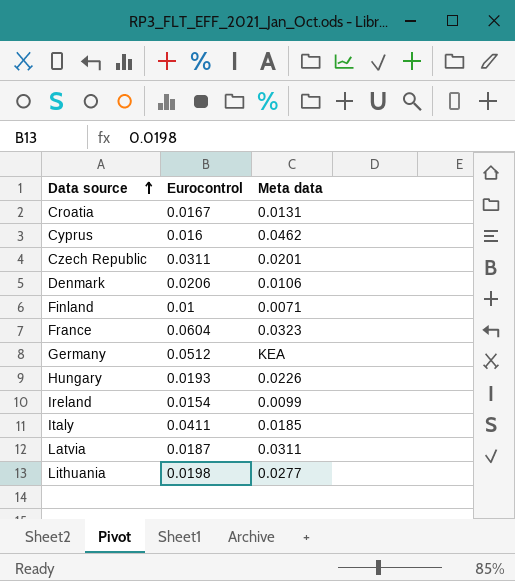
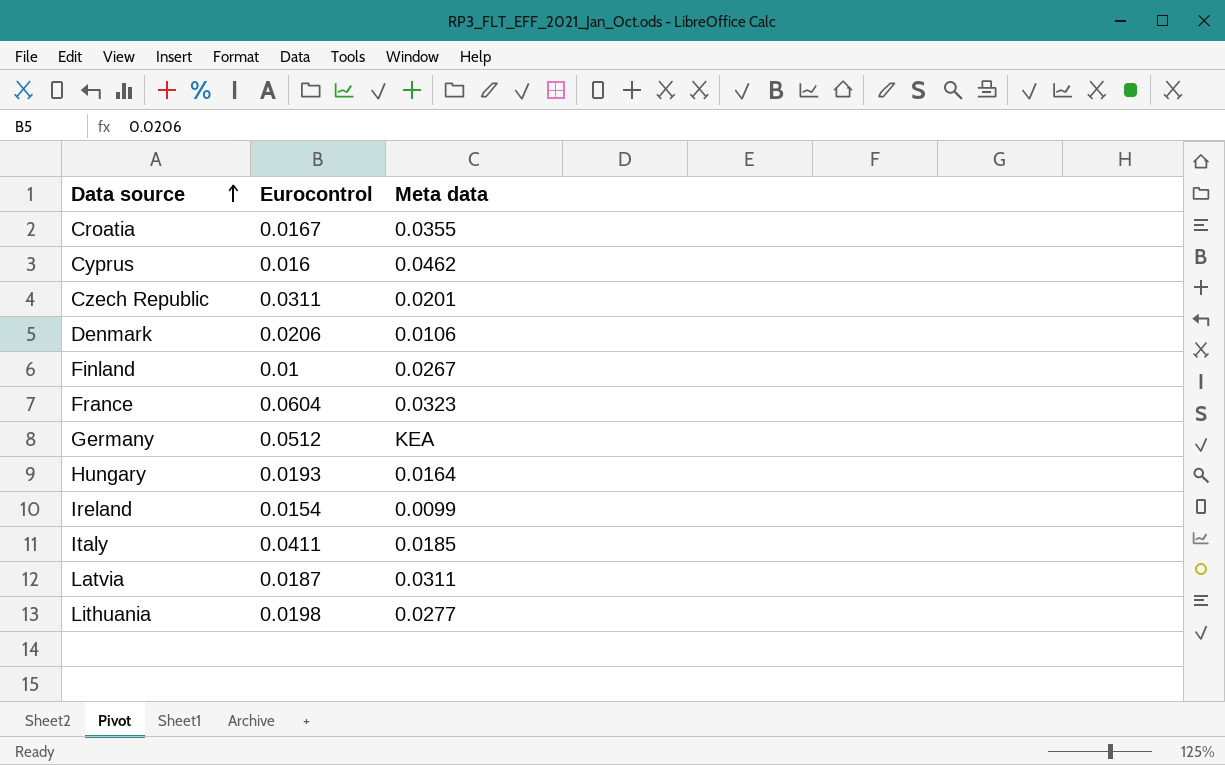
Croatia | Meta data: 0.0131 -> 0.0355
Finland | Meta data: 0.0071 -> 0.0267
Hungary | Meta data: 0.0226 -> 0.0164

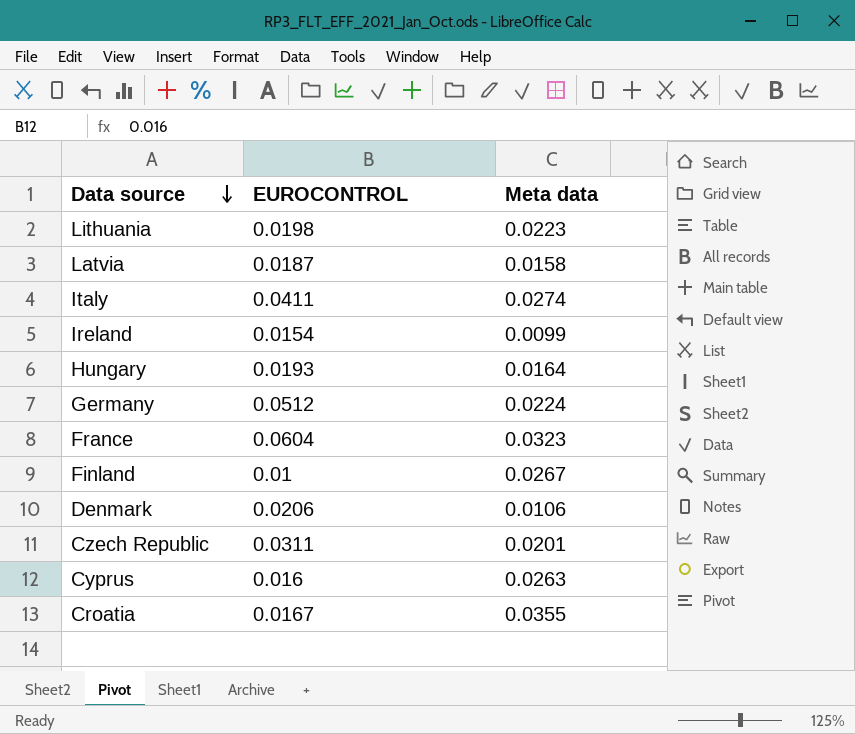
row order: Data source ascending -> Data source descending
column name: Eurocontrol -> EUROCONTROL
Lithuania | Meta data: 0.0277 -> 0.0223
Latvia | Meta data: 0.0311 -> 0.0158
Italy | Meta data: 0.0185 -> 0.0274
Germany | Meta data: KEA -> 0.0224
Cyprus | Meta data: 0.0462 -> 0.0263

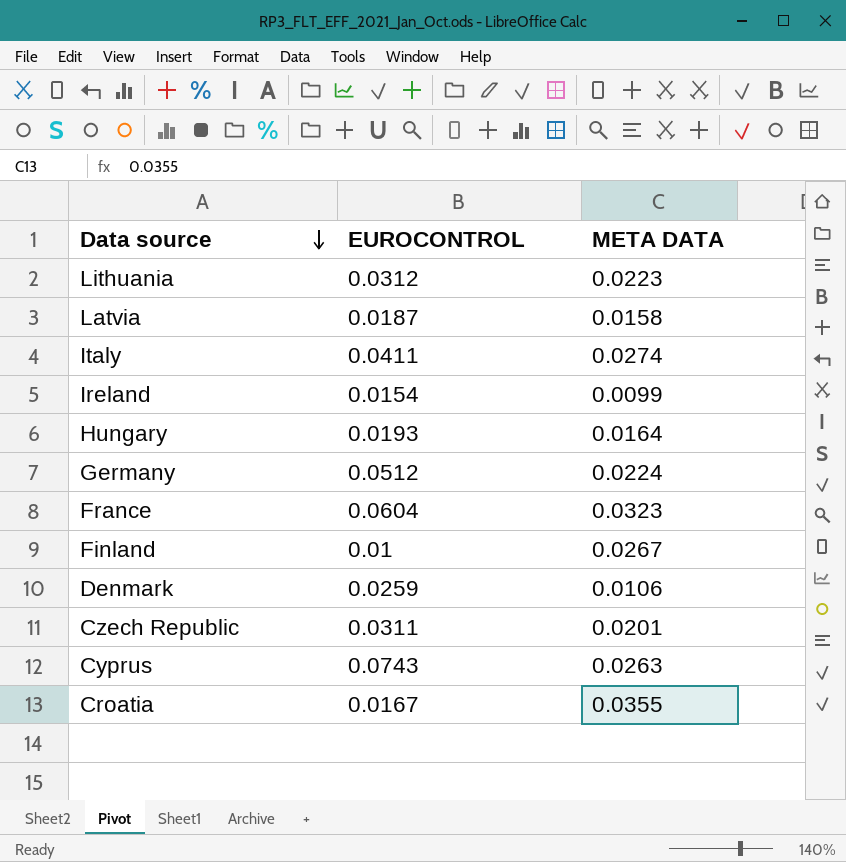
column name: Meta data -> META DATA
Lithuania | EUROCONTROL: 0.0198 -> 0.0312
Denmark | EUROCONTROL: 0.0206 -> 0.0259
Cyprus | EUROCONTROL: 0.016 -> 0.0743

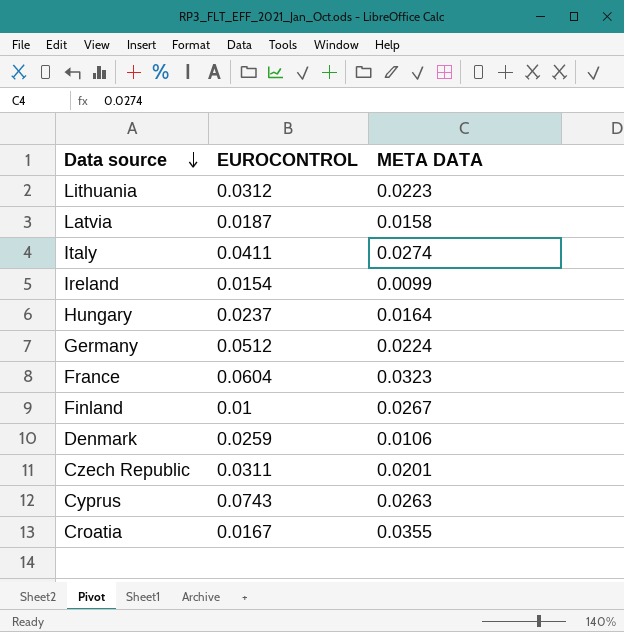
Hungary | EUROCONTROL: 0.0193 -> 0.0237

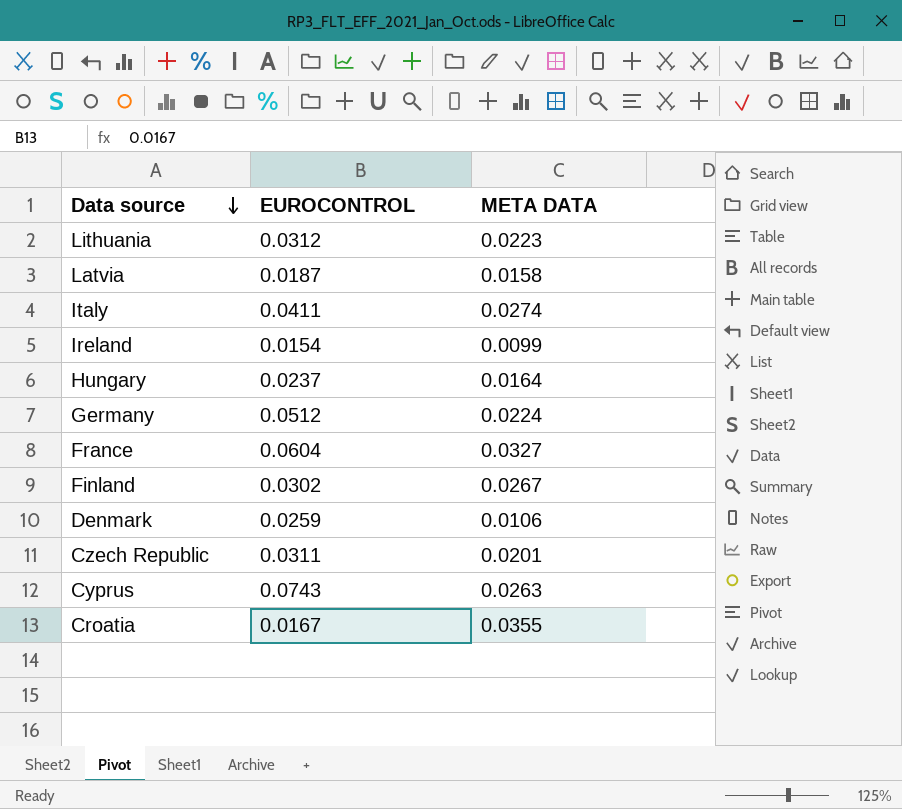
France | META DATA: 0.0323 -> 0.0327
Finland | EUROCONTROL: 0.01 -> 0.0302

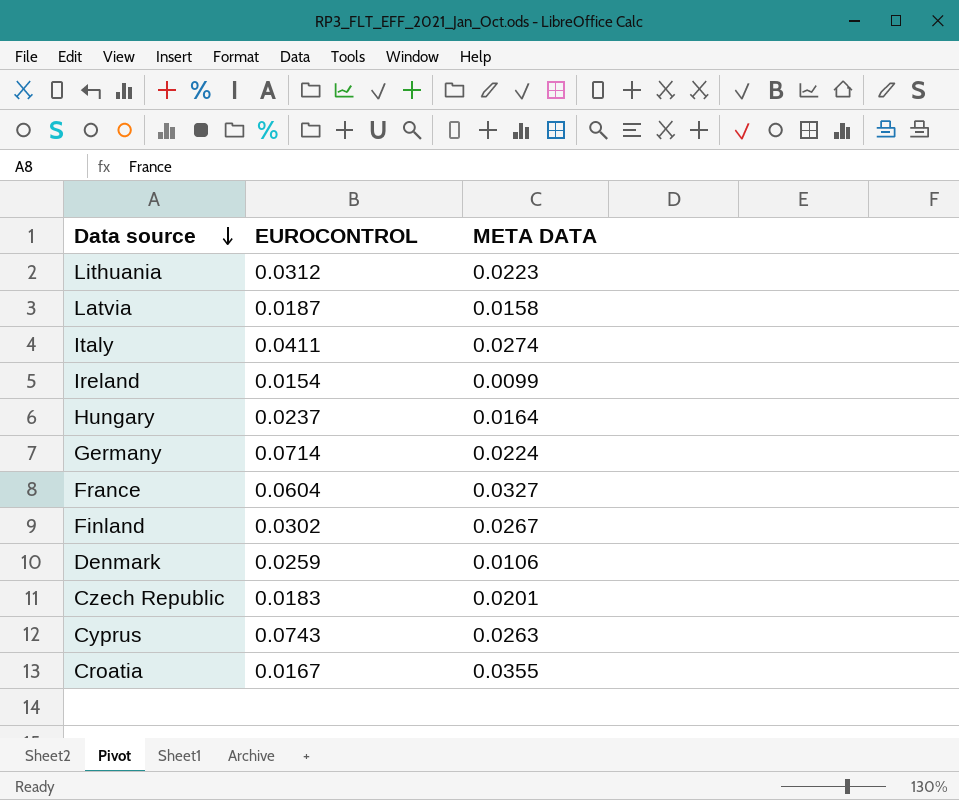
Germany | EUROCONTROL: 0.0512 -> 0.0714
Czech Republic | EUROCONTROL: 0.0311 -> 0.0183

